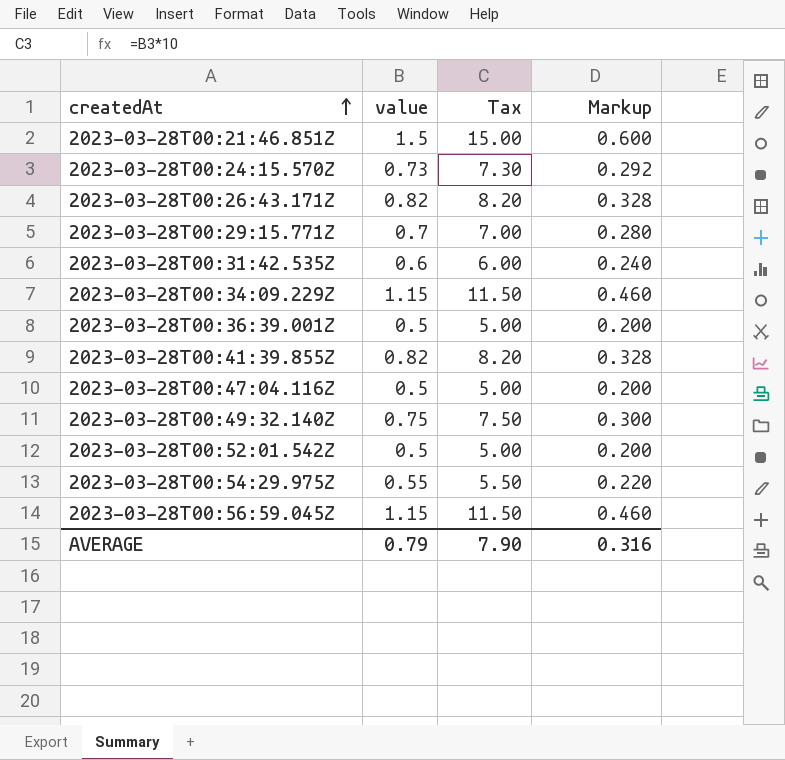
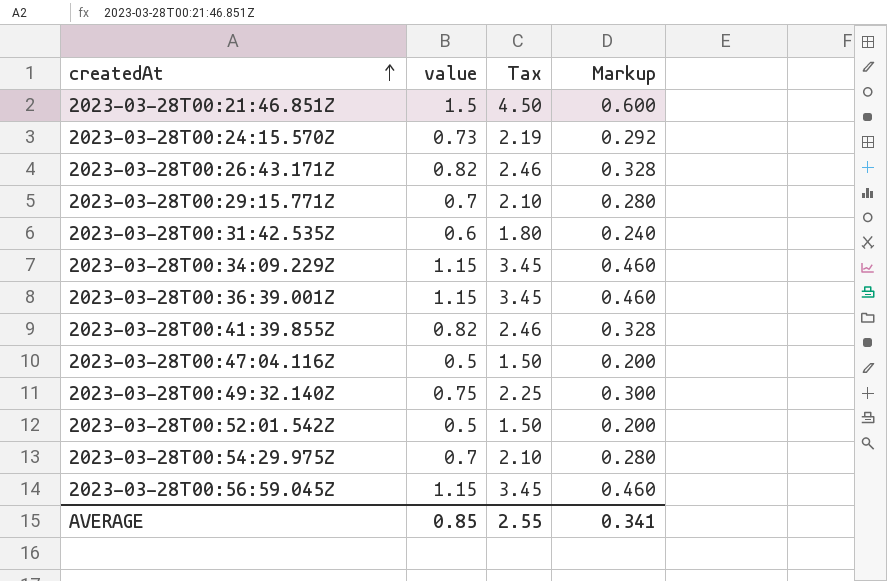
column Tax | formula: [value] * 10 -> [value] * 3
2023-03-28T00:36:39.001Z | value: 0.5 -> 1.15
2023-03-28T00:36:39.001Z | Markup: 0.200 -> 0.460
2023-03-28T00:54:29.975Z | value: 0.55 -> 0.7
2023-03-28T00:54:29.975Z | Markup: 0.220 -> 0.280
AVERAGE | value: 0.79 -> 0.85
AVERAGE | Tax: 7.90 -> 2.55
AVERAGE | Markup: 0.316 -> 0.341

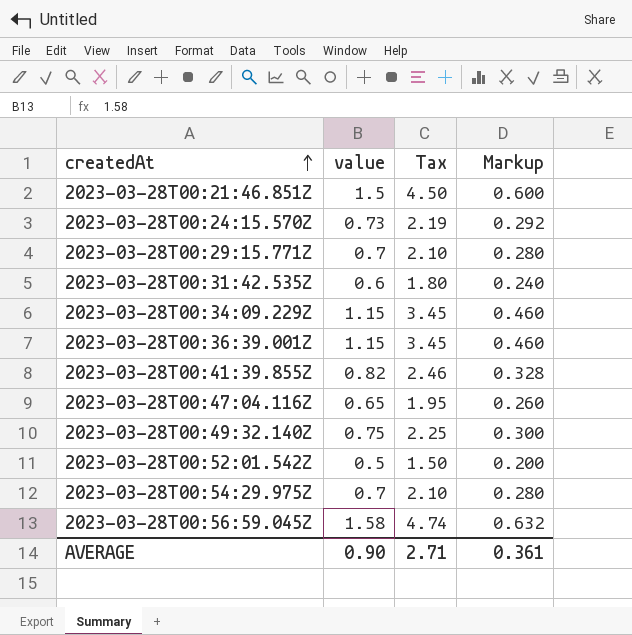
row 2023-03-28T00:26:43.171Z: 0.82 | 2.46 | 0.328 -> none
2023-03-28T00:47:04.116Z | value: 0.5 -> 0.65
2023-03-28T00:47:04.116Z | Tax: 1.50 -> 1.95
2023-03-28T00:47:04.116Z | Markup: 0.200 -> 0.260
2023-03-28T00:56:59.045Z | value: 1.15 -> 1.58
2023-03-28T00:56:59.045Z | Tax: 3.45 -> 4.74
2023-03-28T00:56:59.045Z | Markup: 0.460 -> 0.632
AVERAGE | value: 0.85 -> 0.90
AVERAGE | Tax: 2.55 -> 2.71
AVERAGE | Markup: 0.341 -> 0.361

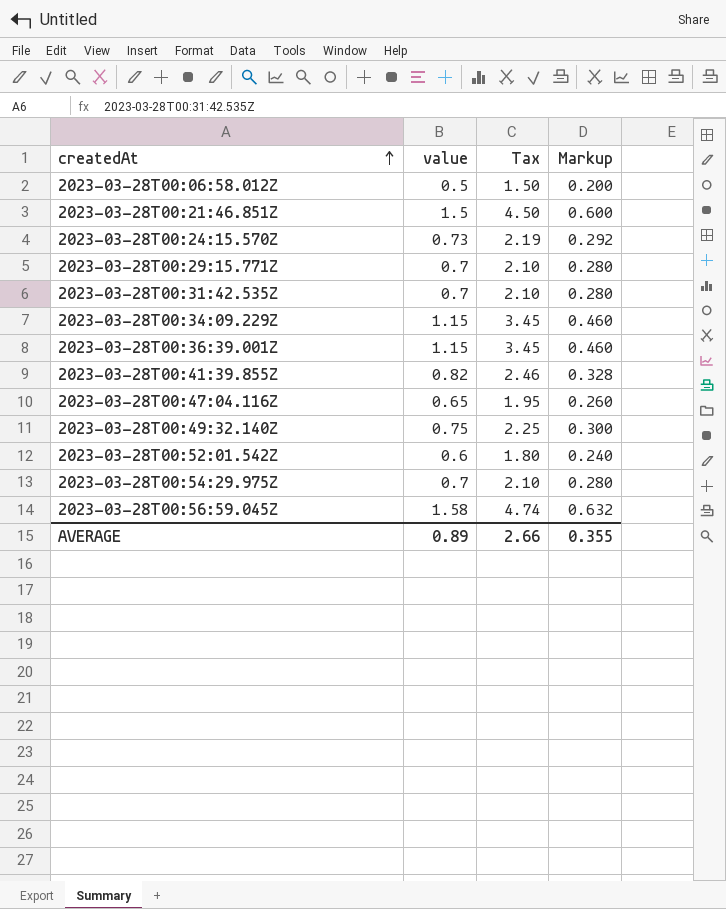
row 2023-03-28T00:06:58.012Z: none -> 0.5 | 1.50 | 0.200
2023-03-28T00:31:42.535Z | value: 0.6 -> 0.7
2023-03-28T00:31:42.535Z | Tax: 1.80 -> 2.10
2023-03-28T00:31:42.535Z | Markup: 0.240 -> 0.280
2023-03-28T00:52:01.542Z | value: 0.5 -> 0.6
2023-03-28T00:52:01.542Z | Tax: 1.50 -> 1.80
2023-03-28T00:52:01.542Z | Markup: 0.200 -> 0.240
AVERAGE | value: 0.90 -> 0.89
AVERAGE | Tax: 2.71 -> 2.66
AVERAGE | Markup: 0.361 -> 0.355

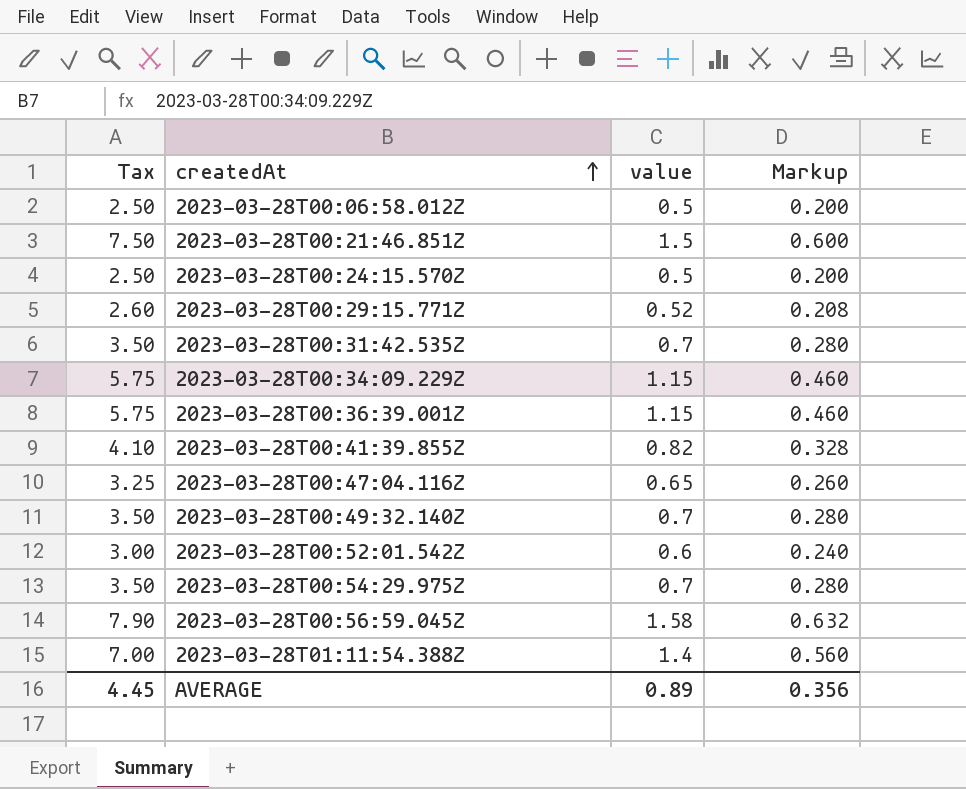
column Tax | formula: [value] * 3 -> [value] * 5
column Tax | position: 3 -> 1
2023-03-28T00:24:15.570Z | value: 0.73 -> 0.5
2023-03-28T00:24:15.570Z | Markup: 0.292 -> 0.200
2023-03-28T00:29:15.771Z | value: 0.7 -> 0.52
2023-03-28T00:29:15.771Z | Markup: 0.280 -> 0.208
2023-03-28T00:49:32.140Z | value: 0.75 -> 0.7
2023-03-28T00:49:32.140Z | Markup: 0.300 -> 0.280
row 2023-03-28T01:11:54.388Z: none -> 7.00 | 1.4 | 0.560
AVERAGE | Tax: 2.66 -> 4.45
AVERAGE | Markup: 0.355 -> 0.356

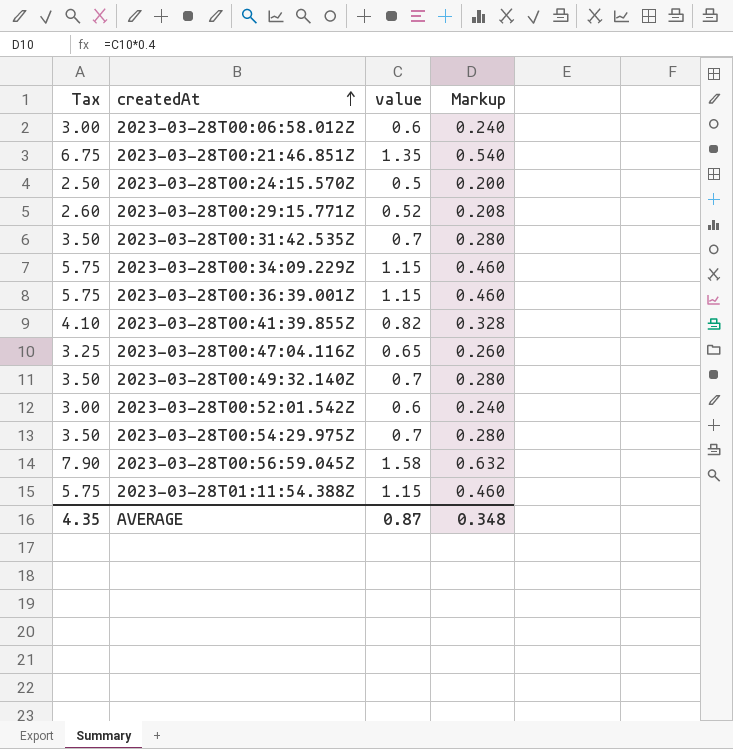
2023-03-28T00:06:58.012Z | Tax: 2.50 -> 3.00
2023-03-28T00:06:58.012Z | value: 0.5 -> 0.6
2023-03-28T00:06:58.012Z | Markup: 0.200 -> 0.240
2023-03-28T00:21:46.851Z | Tax: 7.50 -> 6.75
2023-03-28T00:21:46.851Z | value: 1.5 -> 1.35
2023-03-28T00:21:46.851Z | Markup: 0.600 -> 0.540
2023-03-28T01:11:54.388Z | Tax: 7.00 -> 5.75
2023-03-28T01:11:54.388Z | value: 1.4 -> 1.15
2023-03-28T01:11:54.388Z | Markup: 0.560 -> 0.460
AVERAGE | Tax: 4.45 -> 4.35
AVERAGE | value: 0.89 -> 0.87
AVERAGE | Markup: 0.356 -> 0.348

